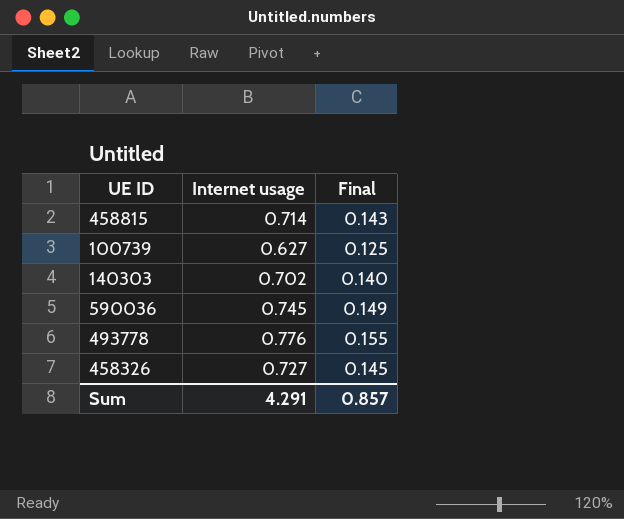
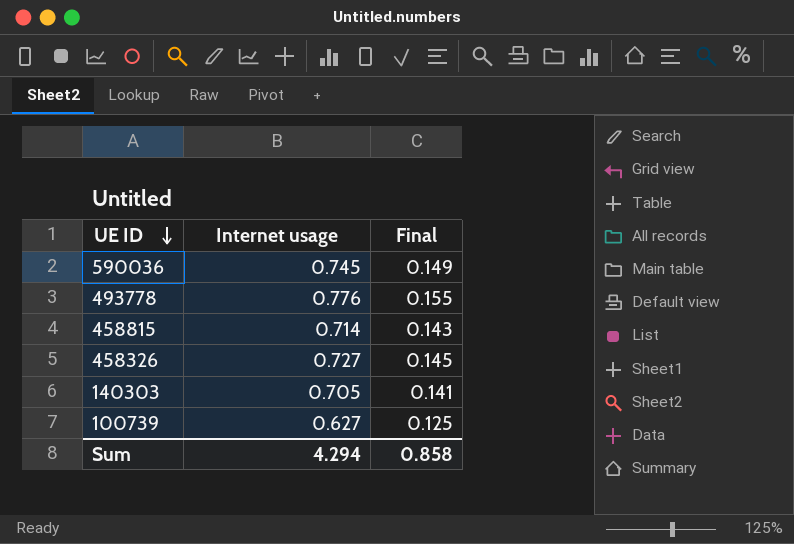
row order: none -> UE ID descending
140303 | Internet usage: 0.702 -> 0.705
140303 | Final: 0.140 -> 0.141
Sum | Internet usage: 4.291 -> 4.294
Sum | Final: 0.857 -> 0.858

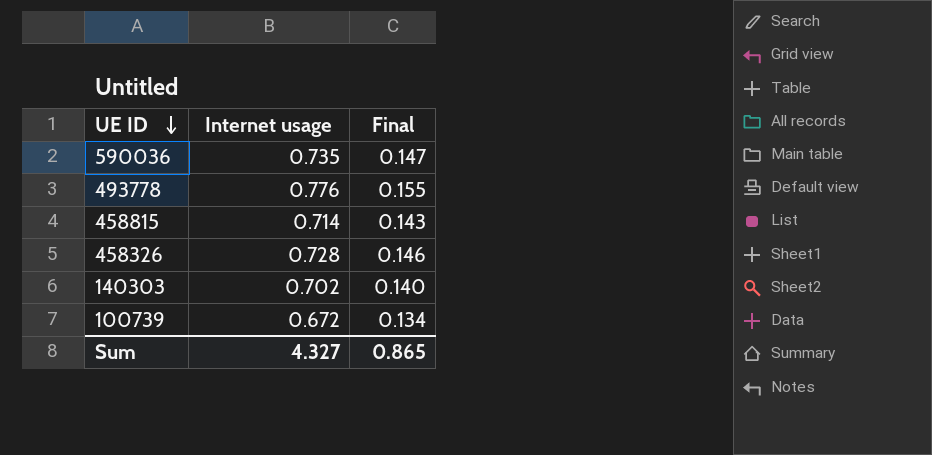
590036 | Internet usage: 0.745 -> 0.735
590036 | Final: 0.149 -> 0.147
458326 | Internet usage: 0.727 -> 0.728
458326 | Final: 0.145 -> 0.146
140303 | Internet usage: 0.705 -> 0.702
140303 | Final: 0.141 -> 0.140
100739 | Internet usage: 0.627 -> 0.672
100739 | Final: 0.125 -> 0.134
Sum | Internet usage: 4.294 -> 4.327
Sum | Final: 0.858 -> 0.865

